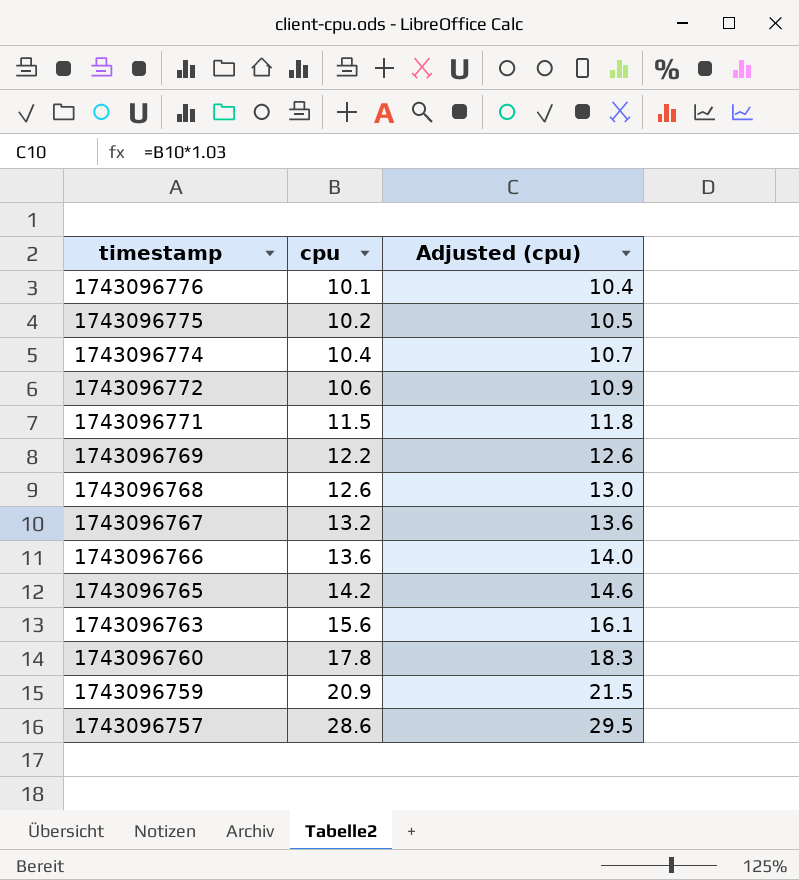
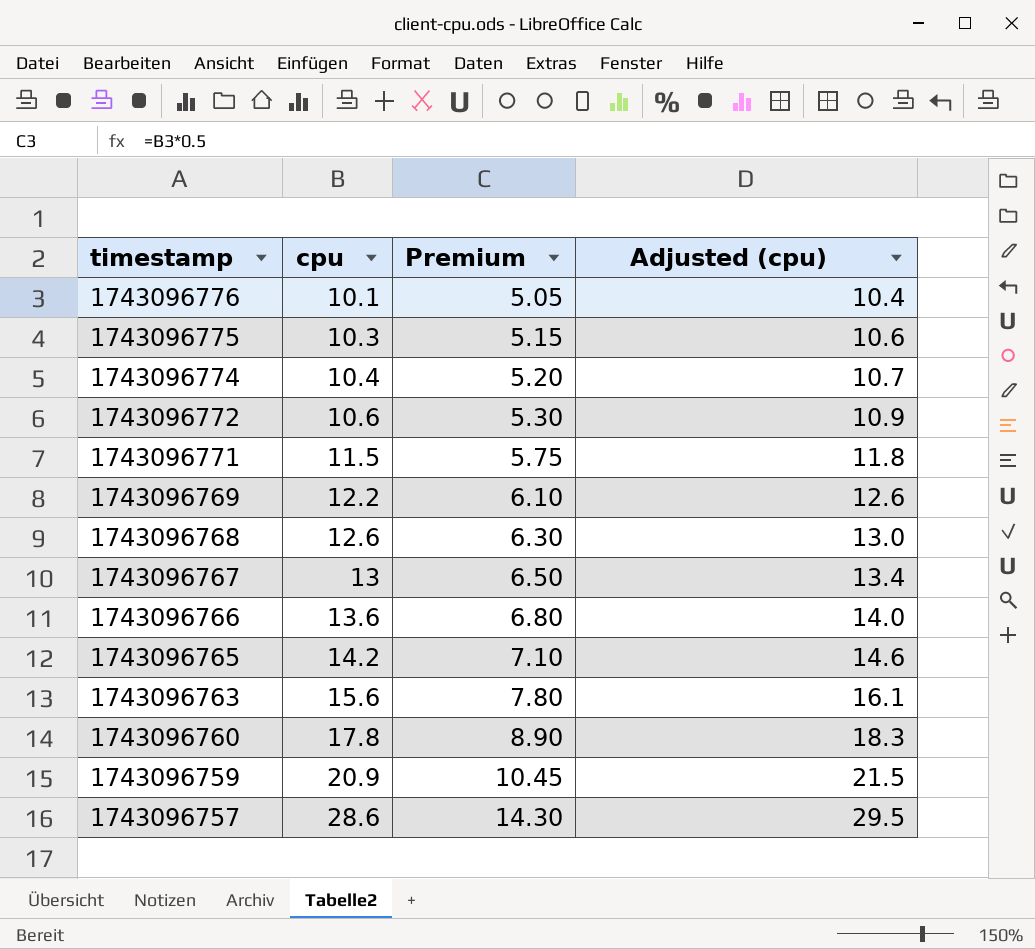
column Premium | formula: none -> [cpu] * 0.5
1743096775 | cpu: 10.2 -> 10.3
1743096775 | Adjusted (cpu): 10.5 -> 10.6
1743096767 | cpu: 13.2 -> 13
1743096767 | Adjusted (cpu): 13.6 -> 13.4

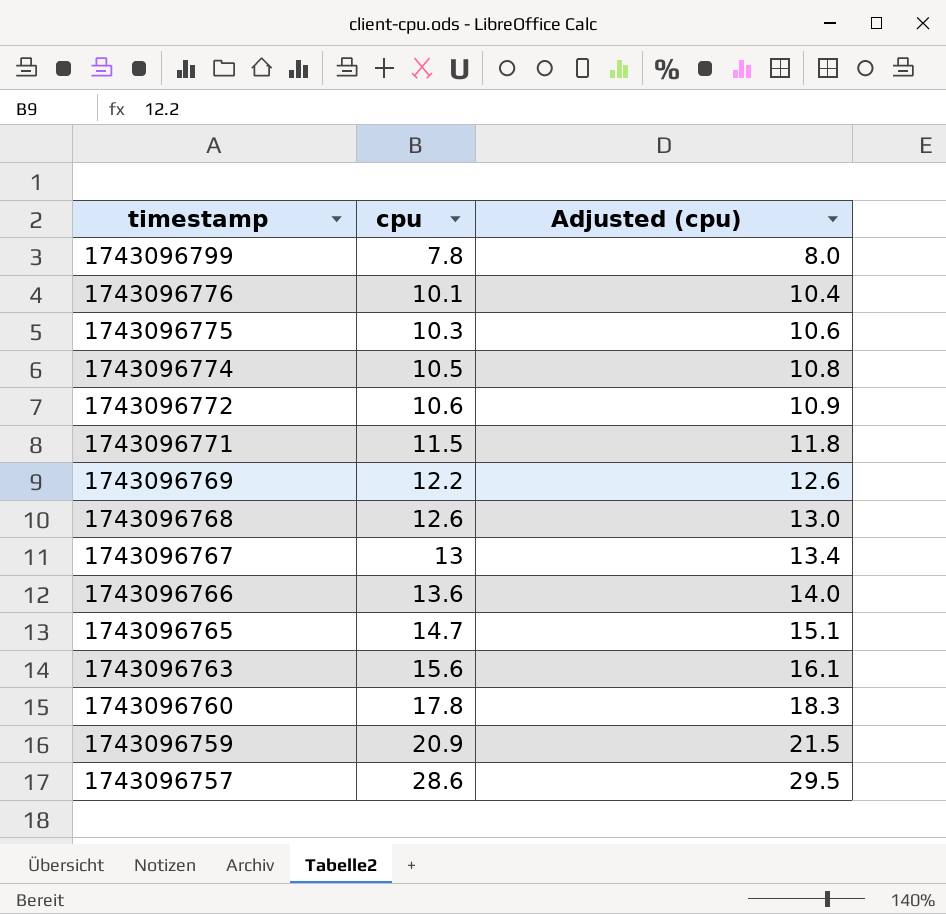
column Premium | formula: [cpu] * 0.5 -> none
row 1743096799: none -> 7.8 | 8.0
1743096774 | cpu: 10.4 -> 10.5
1743096774 | Adjusted (cpu): 10.7 -> 10.8
1743096765 | cpu: 14.2 -> 14.7
1743096765 | Adjusted (cpu): 14.6 -> 15.1

